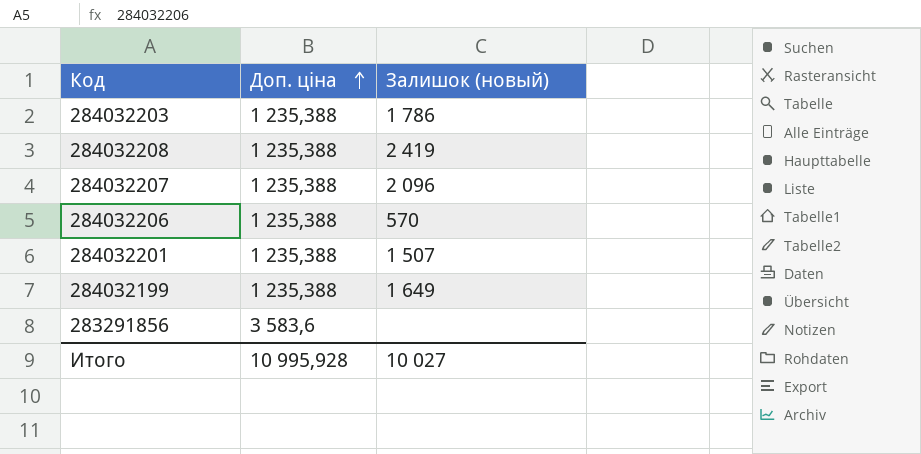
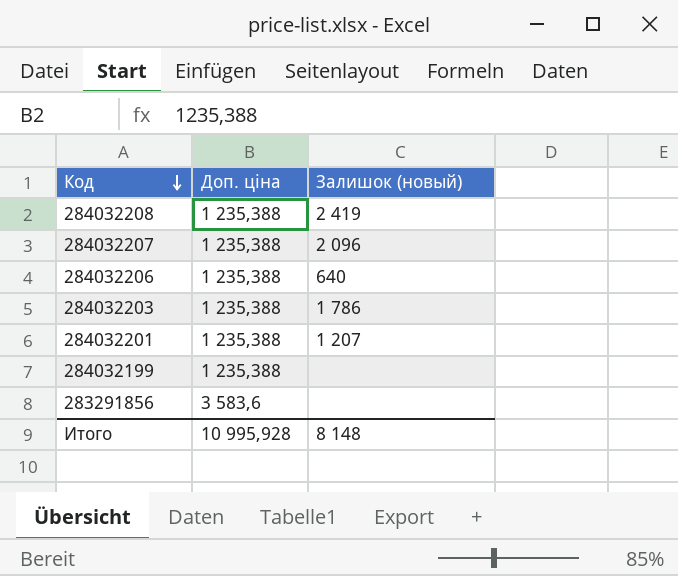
row order: Доп. ціна ascending -> Код descending
284032206 | Залишок (новый): 570 -> 640
284032201 | Залишок (новый): 1 507 -> 1 207
284032199 | Залишок (новый): 1 649 -> none
Итого | Залишок (новый): 10 027 -> 8 148

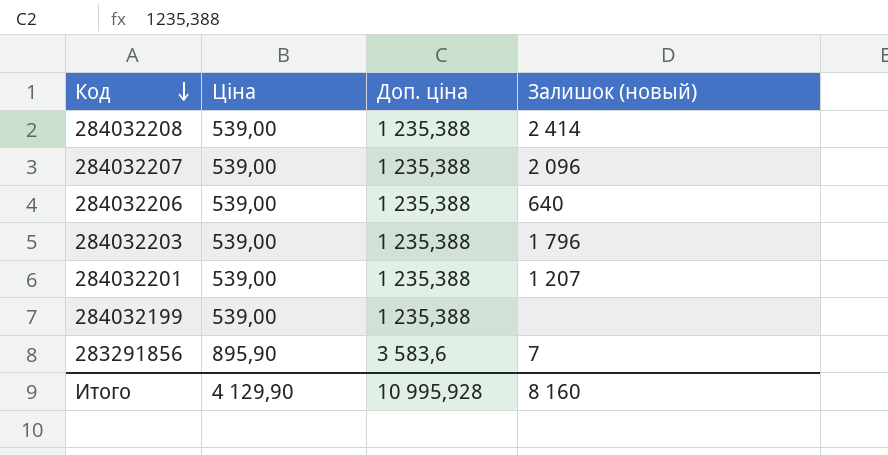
column Ціна | position: none -> 2
284032208 | Залишок (новый): 2 419 -> 2 414
284032203 | Залишок (новый): 1 786 -> 1 796
283291856 | Залишок (новый): none -> 7
Итого | Залишок (новый): 8 148 -> 8 160

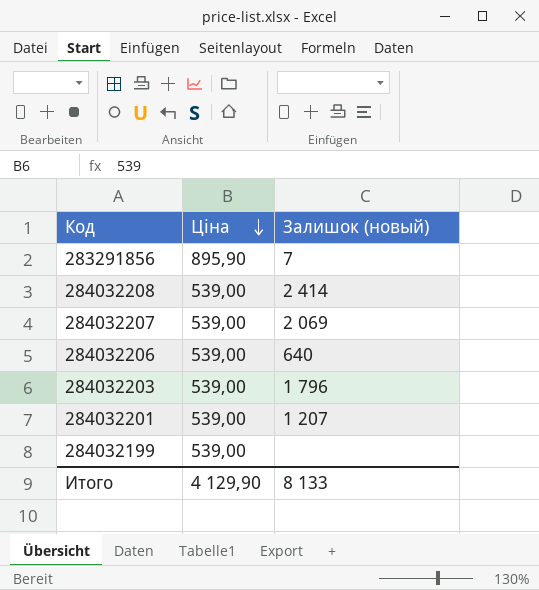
row order: Код descending -> Ціна descending
column Доп. ціна | position: 3 -> none
284032207 | Залишок (новый): 2 096 -> 2 069
Итого | Залишок (новый): 8 160 -> 8 133

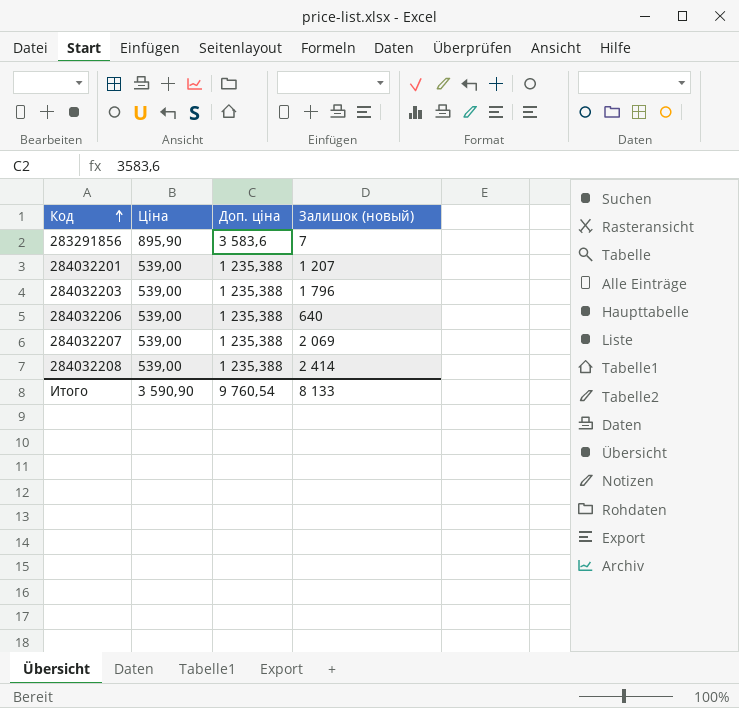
row order: Ціна descending -> Код ascending
column Доп. ціна | position: none -> 3
row 284032199: 539,00 | none -> none
Итого | Ціна: 4 129,90 -> 3 590,90

